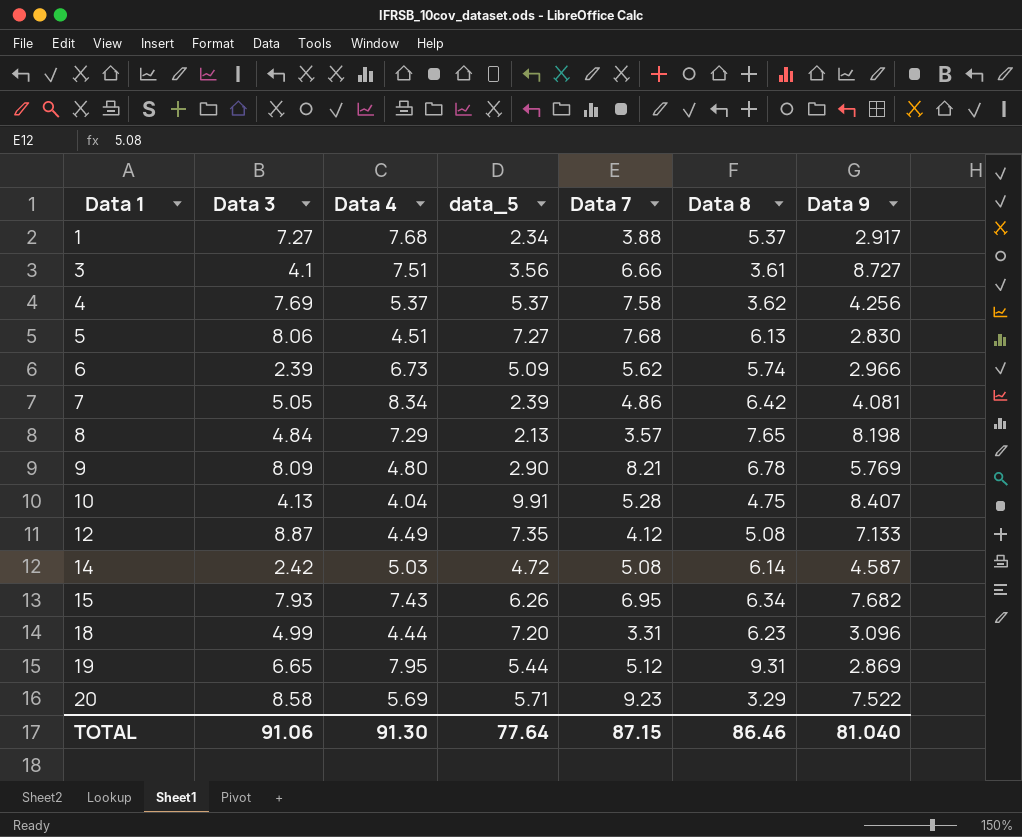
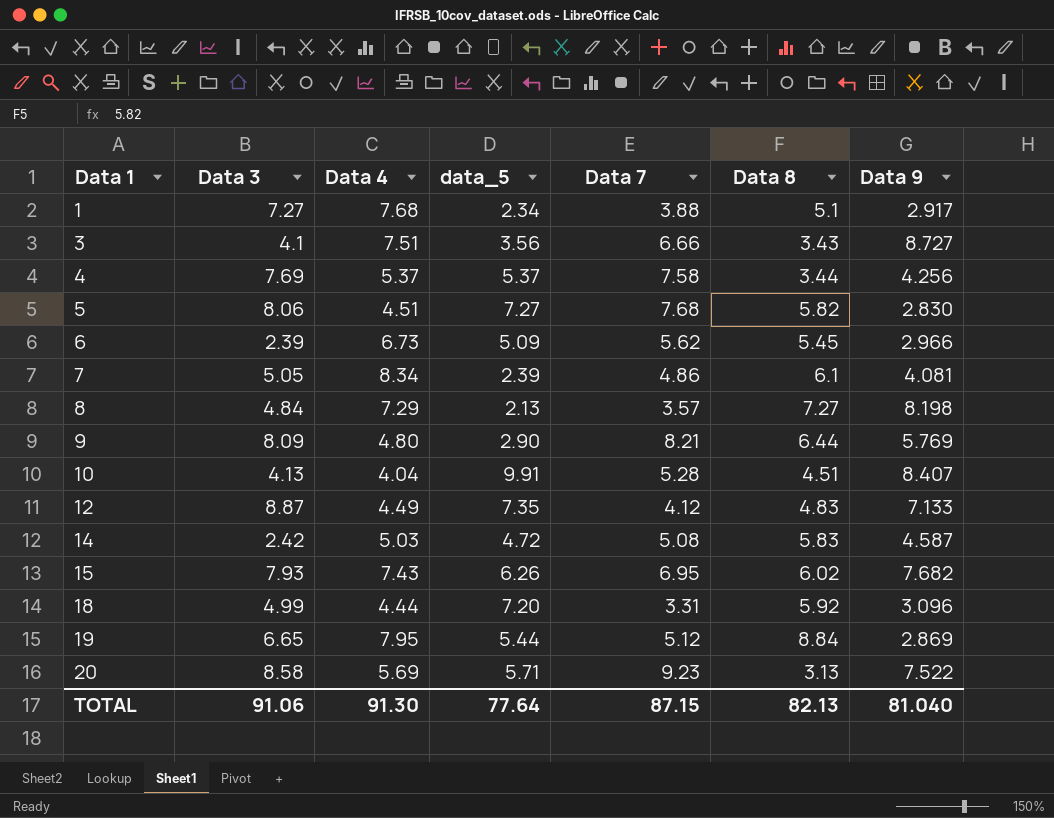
1 | Data 8: 5.37 -> 5.1
3 | Data 8: 3.61 -> 3.43
4 | Data 8: 3.62 -> 3.44
5 | Data 8: 6.13 -> 5.82
6 | Data 8: 5.74 -> 5.45
7 | Data 8: 6.42 -> 6.1
8 | Data 8: 7.65 -> 7.27
9 | Data 8: 6.78 -> 6.44
10 | Data 8: 4.75 -> 4.51
12 | Data 8: 5.08 -> 4.83
14 | Data 8: 6.14 -> 5.83
15 | Data 8: 6.34 -> 6.02
18 | Data 8: 6.23 -> 5.92
19 | Data 8: 9.31 -> 8.84
20 | Data 8: 3.29 -> 3.13
TOTAL | Data 8: 86.46 -> 82.13

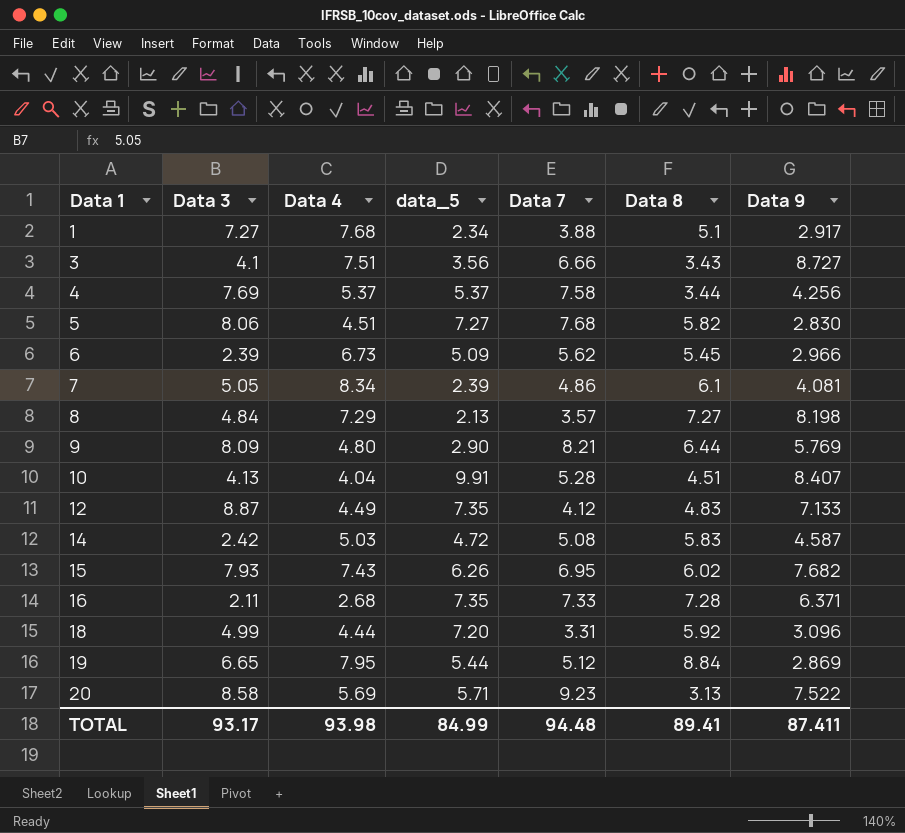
row 16: none -> 2.11 | 2.68 | 7.35 | 7.33 | 7.28 | 6.371
TOTAL | Data 3: 91.06 -> 93.17
TOTAL | Data 4: 91.30 -> 93.98
TOTAL | data_5: 77.64 -> 84.99
TOTAL | Data 7: 87.15 -> 94.48
TOTAL | Data 8: 82.13 -> 89.41
TOTAL | Data 9: 81.040 -> 87.411

